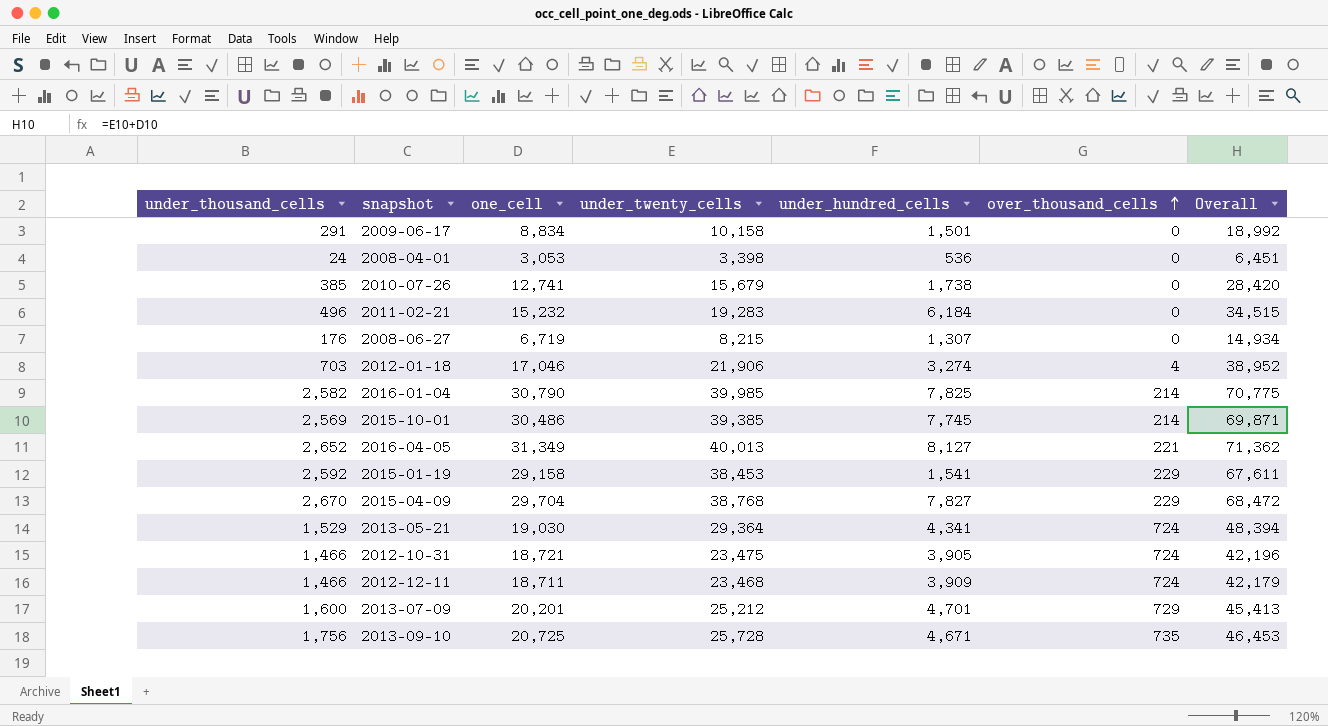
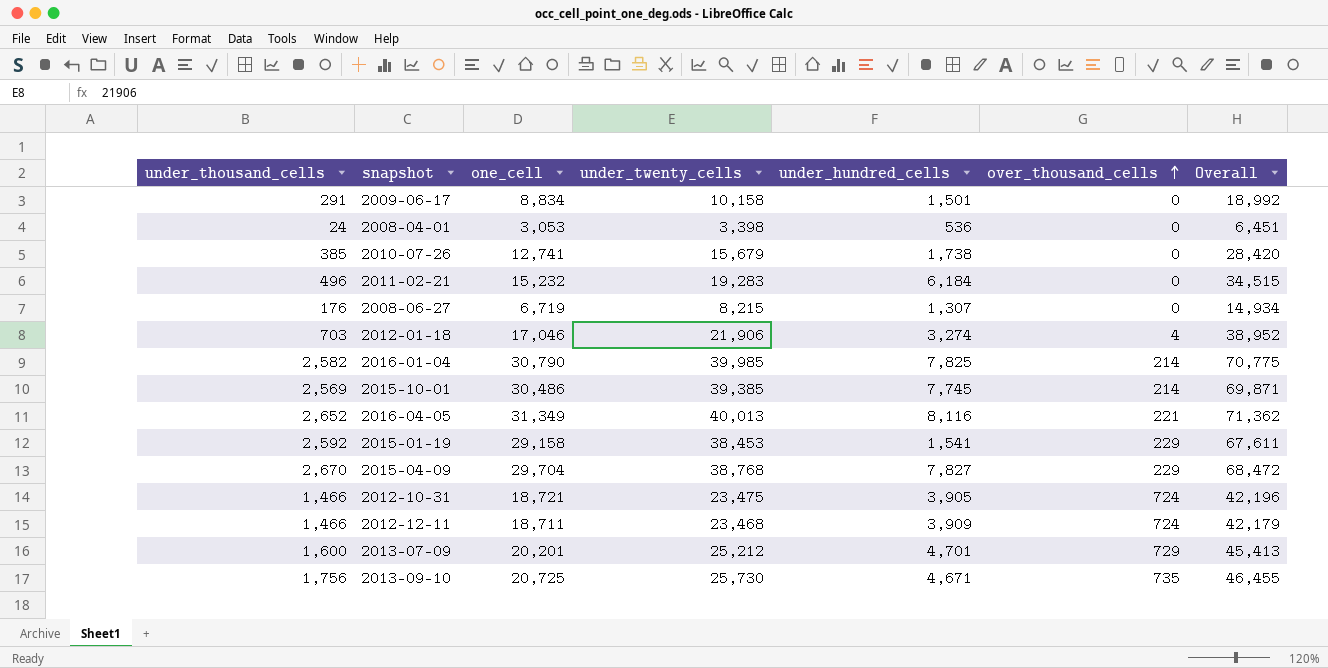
row 2013-05-21: 1,529 | 19,030 | 29,364 | 4,341 | 724 | 48,394 -> none
2016-04-05 | under_hundred_cells: 8,127 -> 8,116
2013-09-10 | under_twenty_cells: 25,728 -> 25,730
2013-09-10 | Overall: 46,453 -> 46,455

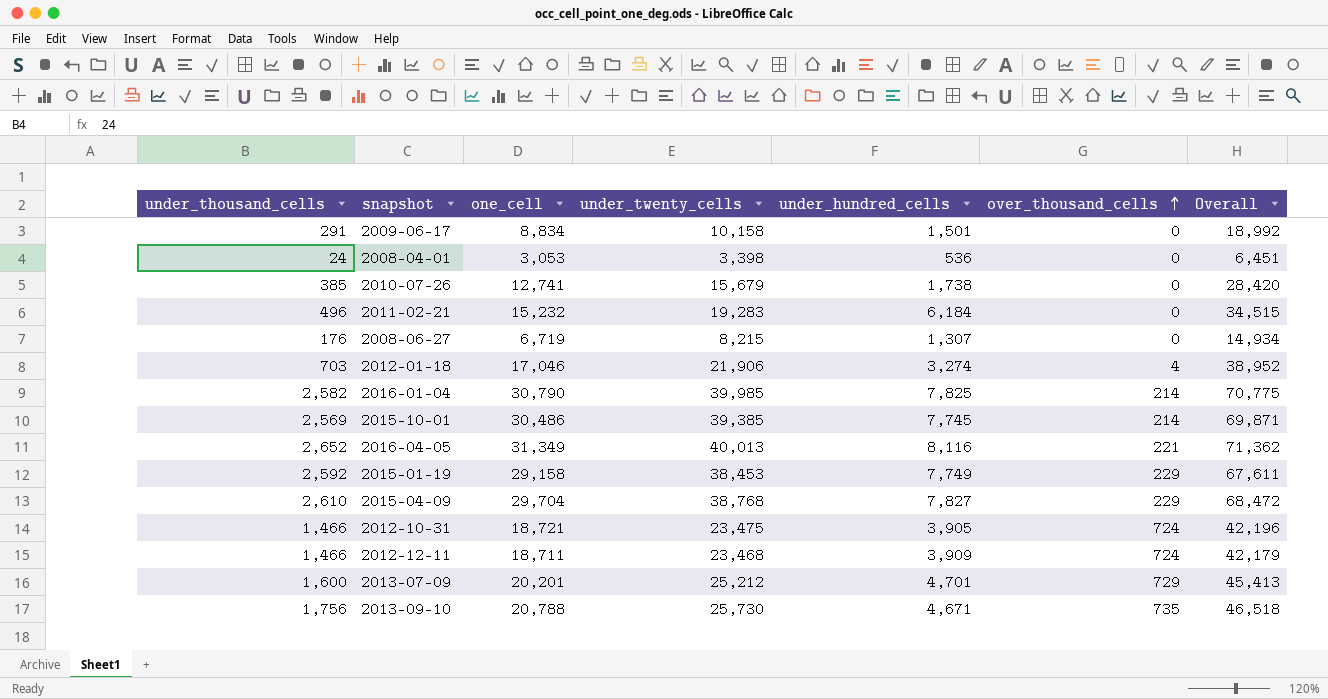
2015-01-19 | under_hundred_cells: 1,541 -> 7,749
2015-04-09 | under_thousand_cells: 2,670 -> 2,610
2013-09-10 | one_cell: 20,725 -> 20,788
2013-09-10 | Overall: 46,455 -> 46,518

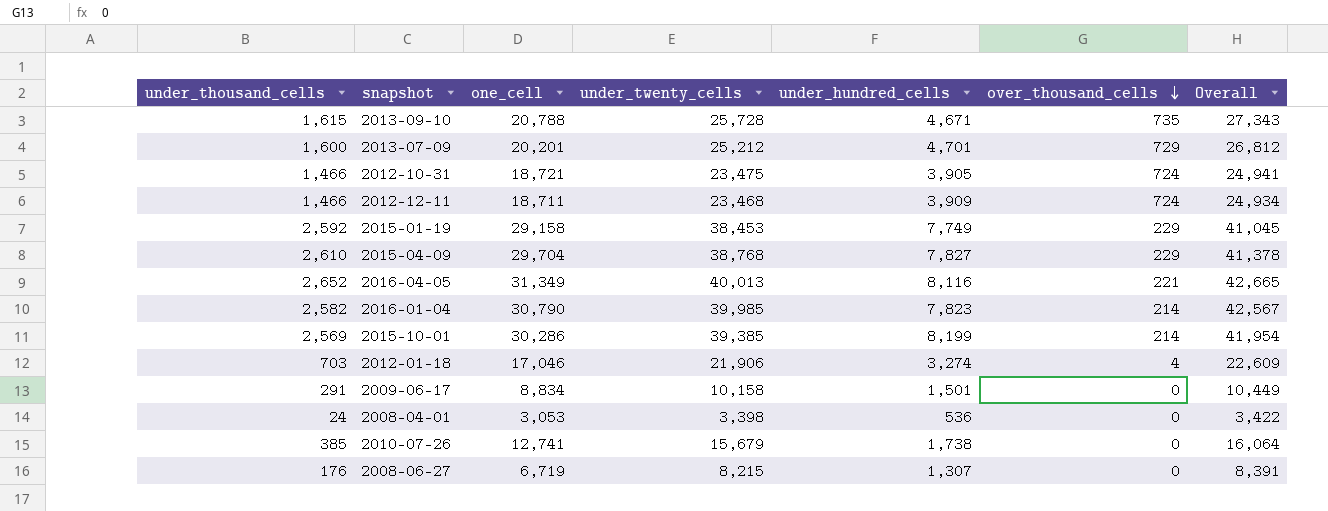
row order: over_thousand_cells ascending -> over_thousand_cells descending
column Overall | formula: [one_cell] + [under_twenty_cells] -> [under_thousand_cells] + [under_twenty_cells]
row 2011-02-21: 496 | 15,232 | 19,283 | 6,184 | 0 | 34,515 -> none
2013-09-10 | under_thousand_cells: 1,756 -> 1,615
2013-09-10 | under_twenty_cells: 25,730 -> 25,728
2016-01-04 | under_hundred_cells: 7,825 -> 7,823
2015-10-01 | one_cell: 30,486 -> 30,286
2015-10-01 | under_hundred_cells: 7,745 -> 8,199

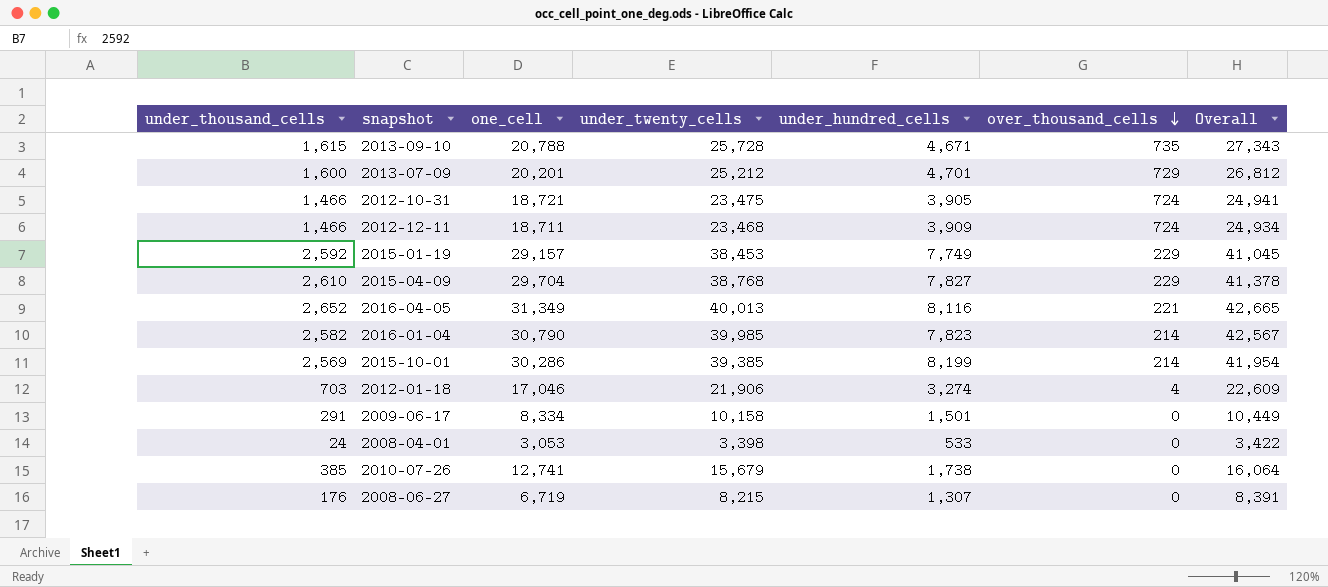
2015-01-19 | one_cell: 29,158 -> 29,157
2009-06-17 | one_cell: 8,834 -> 8,334
2008-04-01 | under_hundred_cells: 536 -> 533

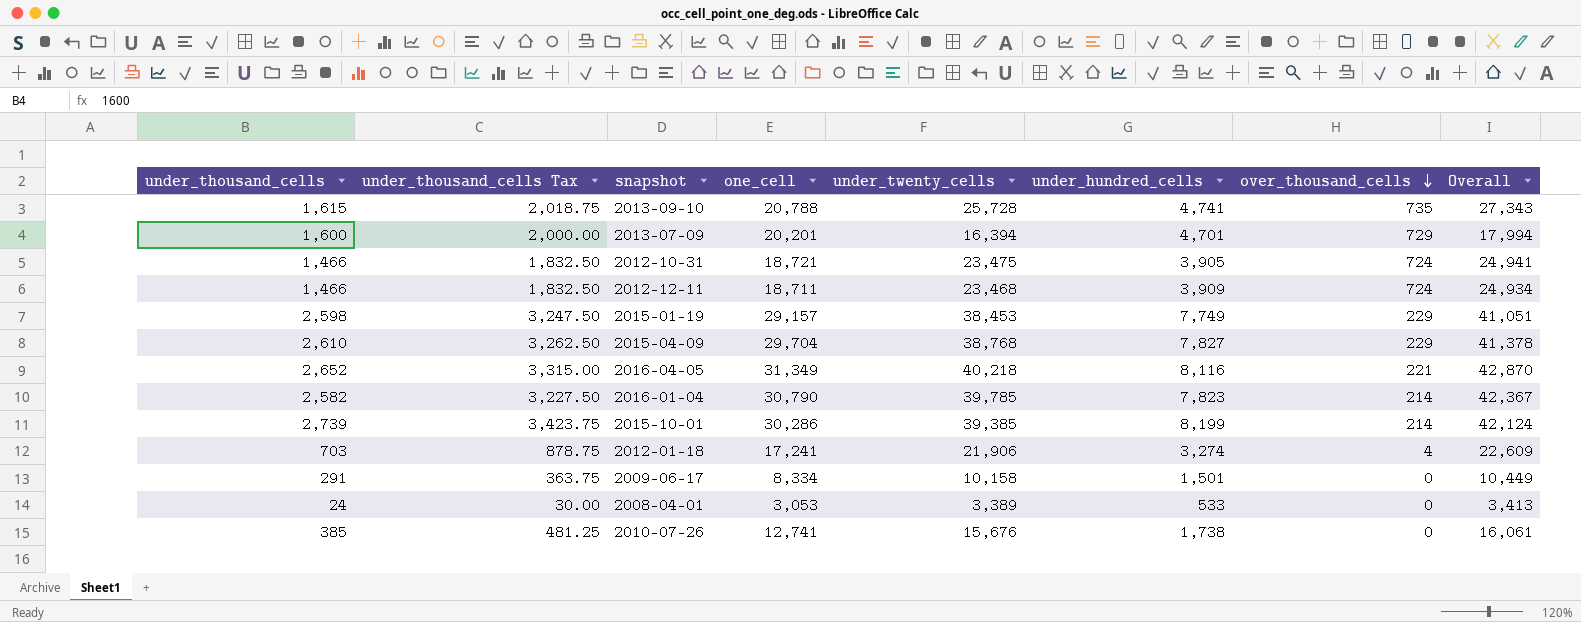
column under_thousand_cells Tax | formula: none -> [under_thousand_cells] * 1.25
row 2008-06-27: 176 | 6,719 | 8,215 | 1,307 | 0 | 8,391 -> none
2013-09-10 | under_hundred_cells: 4,671 -> 4,741
2013-07-09 | under_twenty_cells: 25,212 -> 16,394
2013-07-09 | Overall: 26,812 -> 17,994
2015-01-19 | under_thousand_cells: 2,592 -> 2,598
2015-01-19 | Overall: 41,045 -> 41,051
2016-04-05 | under_twenty_cells: 40,013 -> 40,218
2016-04-05 | Overall: 42,665 -> 42,870
2016-01-04 | under_twenty_cells: 39,985 -> 39,785
2016-01-04 | Overall: 42,567 -> 42,367
2015-10-01 | under_thousand_cells: 2,569 -> 2,739
2015-10-01 | Overall: 41,954 -> 42,124
2012-01-18 | one_cell: 17,046 -> 17,241
2008-04-01 | under_twenty_cells: 3,398 -> 3,389
2008-04-01 | Overall: 3,422 -> 3,413
2010-07-26 | under_twenty_cells: 15,679 -> 15,676
2010-07-26 | Overall: 16,064 -> 16,061

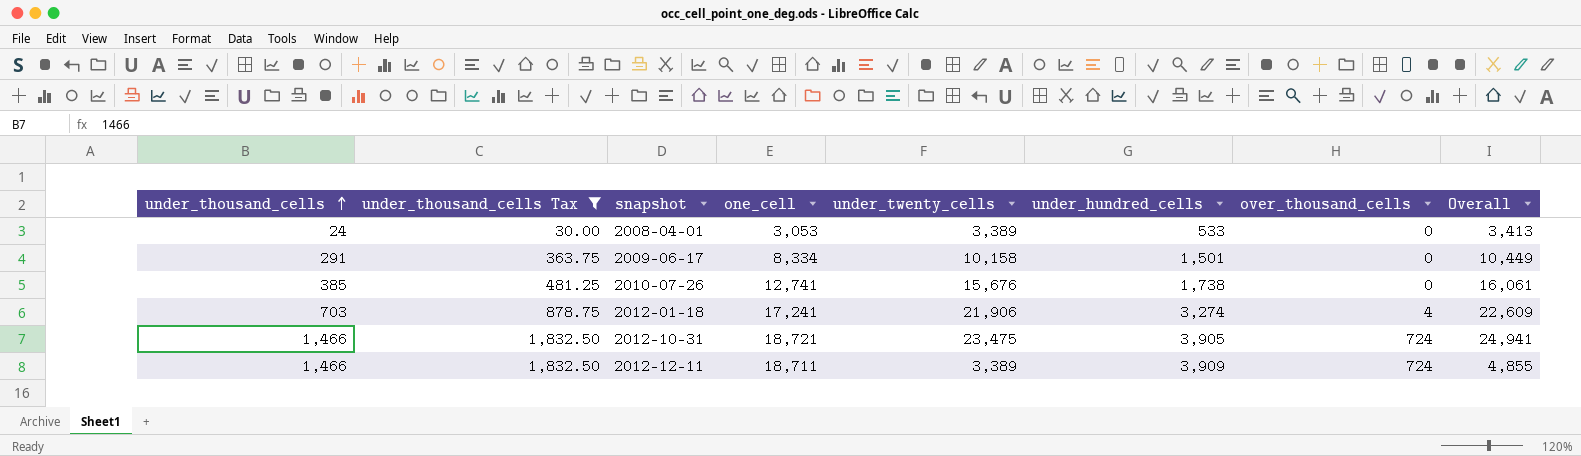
filter: none -> under_thousand_cells Tax <= 1,832.50
row order: over_thousand_cells descending -> under_thousand_cells ascending
2012-12-11 | under_twenty_cells: 23,468 -> 3,389
2012-12-11 | Overall: 24,934 -> 4,855

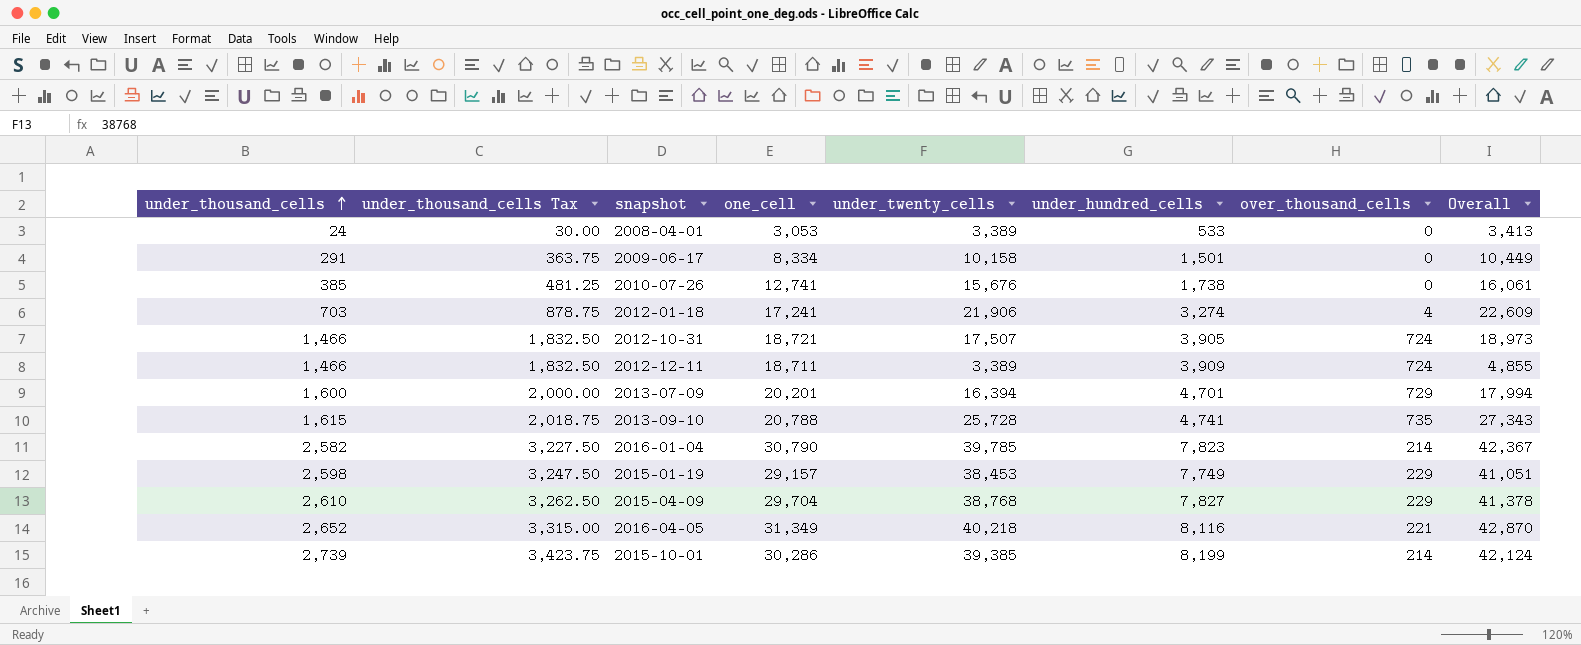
filter: under_thousand_cells Tax <= 1,832.50 -> none
2012-10-31 | under_twenty_cells: 23,475 -> 17,507
2012-10-31 | Overall: 24,941 -> 18,973

